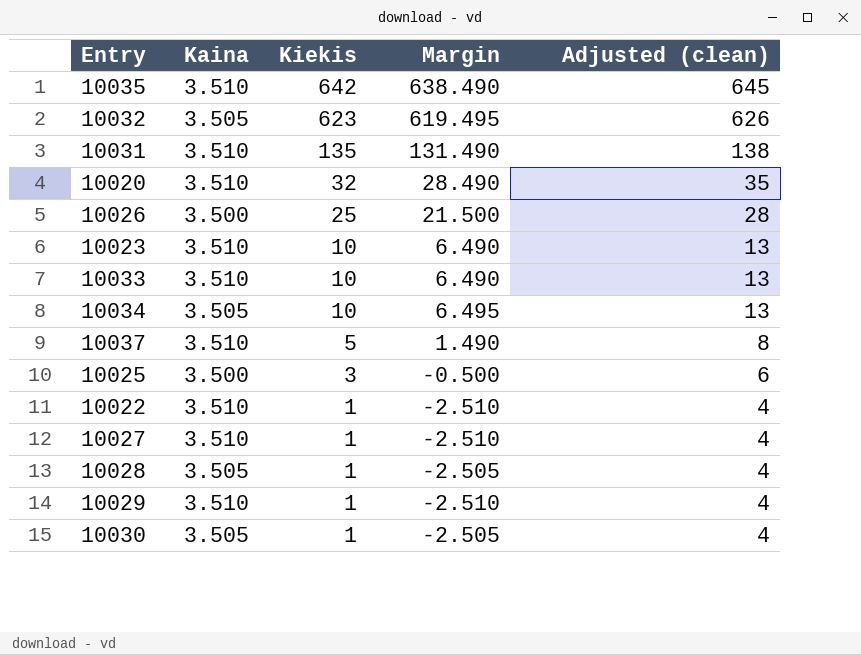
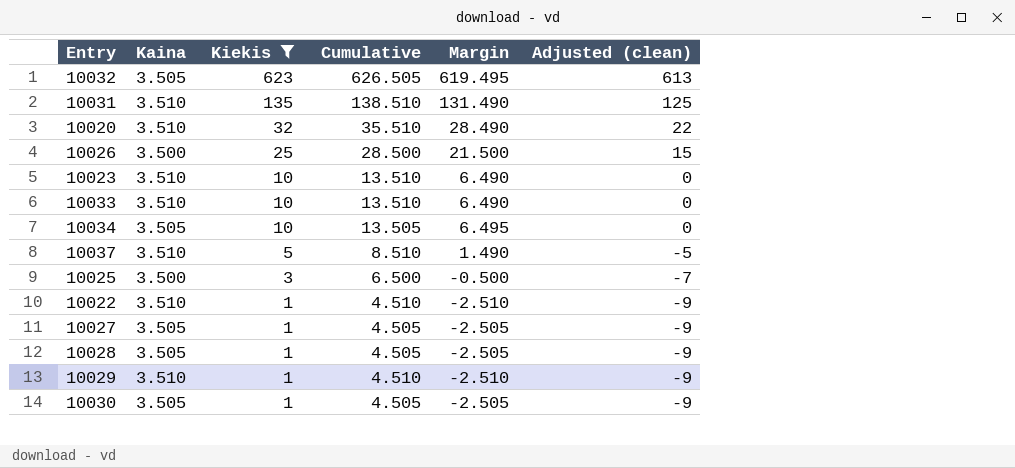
filter: none -> Kiekis != 642
column Cumulative | formula: none -> [Kaina] + [Kiekis]
column Adjusted (clean) | formula: [Kiekis] + 3 -> [Kiekis] - 10
10027 | Kaina: 3.510 -> 3.505
10027 | Margin: -2.510 -> -2.505

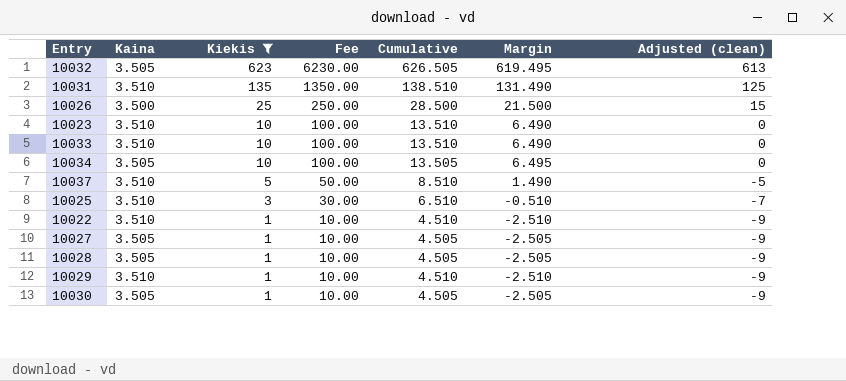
column Fee | formula: none -> [Kiekis] * 10
row 10020: 3.510 | 32 | 35.510 | 28.490 | 22 -> none
10025 | Kaina: 3.500 -> 3.510
10025 | Cumulative: 6.500 -> 6.510
10025 | Margin: -0.500 -> -0.510

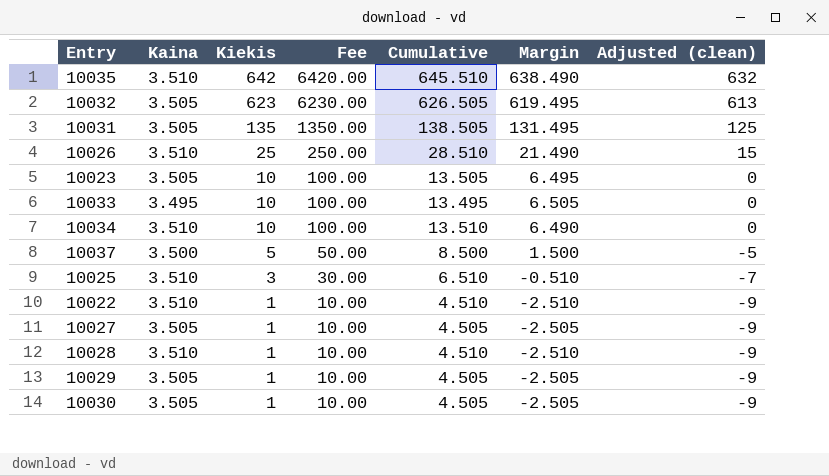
filter: Kiekis != 642 -> none
10031 | Kaina: 3.510 -> 3.505
10031 | Cumulative: 138.510 -> 138.505
10031 | Margin: 131.490 -> 131.495
10026 | Kaina: 3.500 -> 3.510
10026 | Cumulative: 28.500 -> 28.510
10026 | Margin: 21.500 -> 21.490
10023 | Kaina: 3.510 -> 3.505
10023 | Cumulative: 13.510 -> 13.505
10023 | Margin: 6.490 -> 6.495
10033 | Kaina: 3.510 -> 3.495
10033 | Cumulative: 13.510 -> 13.495
10033 | Margin: 6.490 -> 6.505
10034 | Kaina: 3.505 -> 3.510
10034 | Cumulative: 13.505 -> 13.510
10034 | Margin: 6.495 -> 6.490
10037 | Kaina: 3.510 -> 3.500
10037 | Cumulative: 8.510 -> 8.500
10037 | Margin: 1.490 -> 1.500
10028 | Kaina: 3.505 -> 3.510
10028 | Cumulative: 4.505 -> 4.510
10028 | Margin: -2.505 -> -2.510
10029 | Kaina: 3.510 -> 3.505
10029 | Cumulative: 4.510 -> 4.505
10029 | Margin: -2.510 -> -2.505

